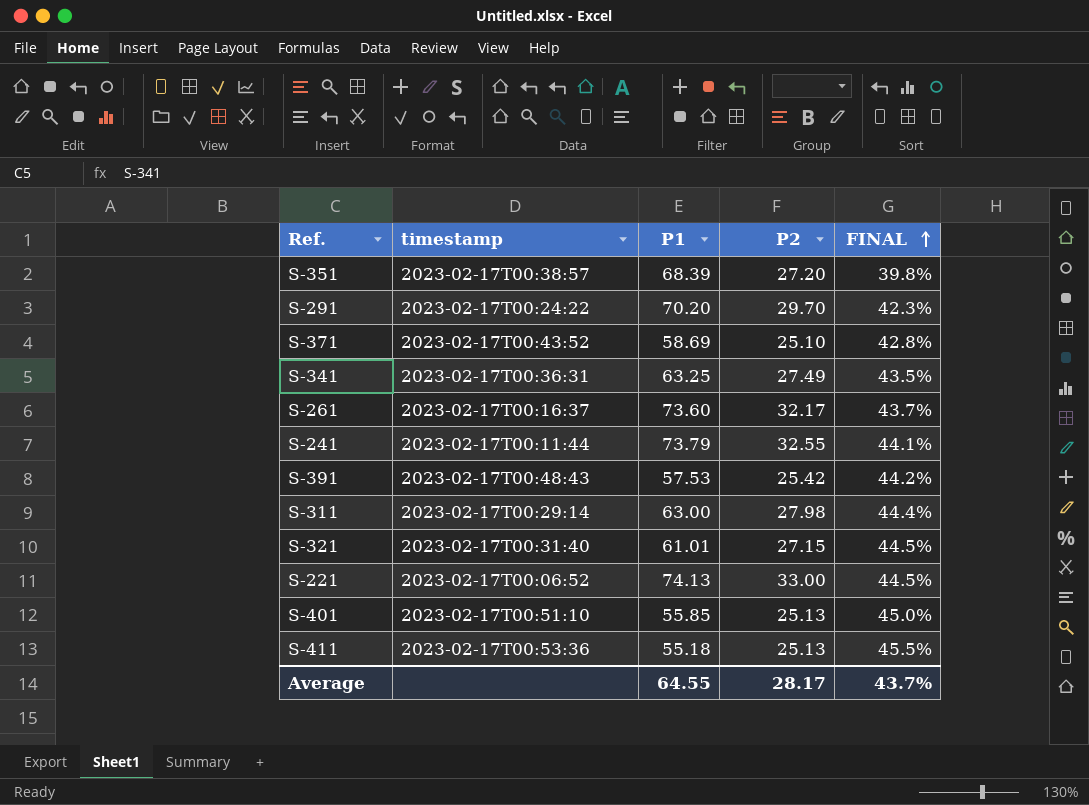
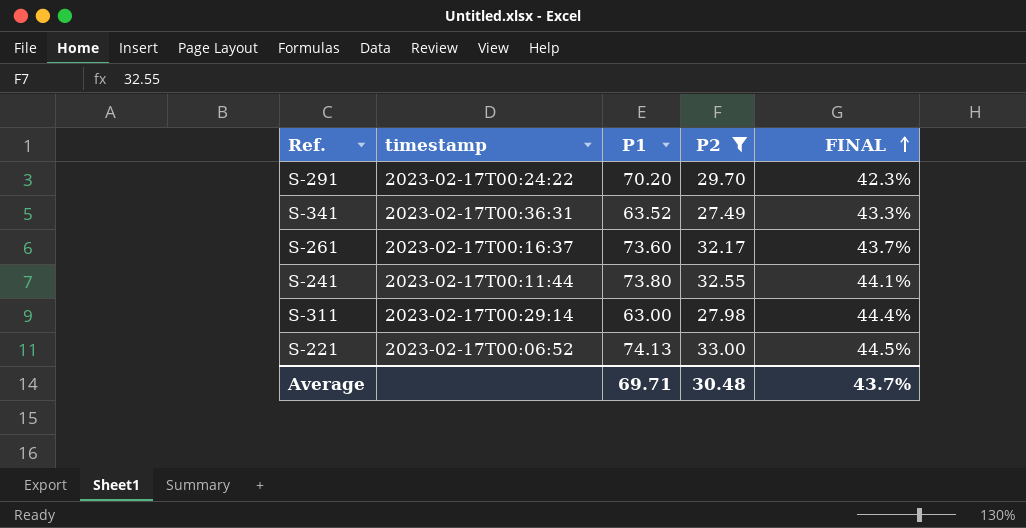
filter: none -> P2 >= 27.49
S-341 | P1: 63.25 -> 63.52
S-341 | FINAL: 43.5% -> 43.3%
S-241 | P1: 73.79 -> 73.80
Average | P1: 64.55 -> 69.71
Average | P2: 28.17 -> 30.48

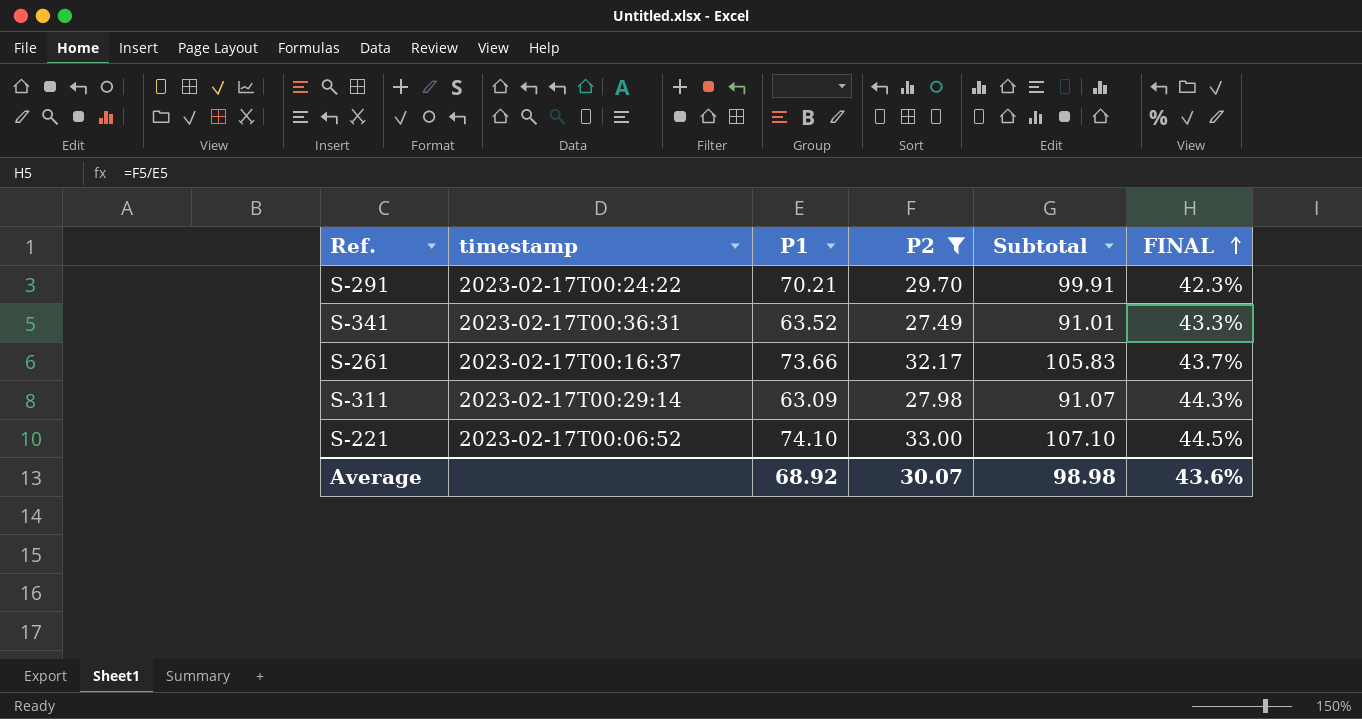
column Subtotal | formula: none -> [P1] + [P2]
row S-241: 2023-02-17T00:11:44 | 73.80 | 32.55 | 44.1% -> none
S-291 | P1: 70.20 -> 70.21
S-261 | P1: 73.60 -> 73.66
S-311 | P1: 63.00 -> 63.09
S-311 | FINAL: 44.4% -> 44.3%
S-221 | P1: 74.13 -> 74.10
Average | P1: 69.71 -> 68.92
Average | P2: 30.48 -> 30.07
Average | FINAL: 43.7% -> 43.6%

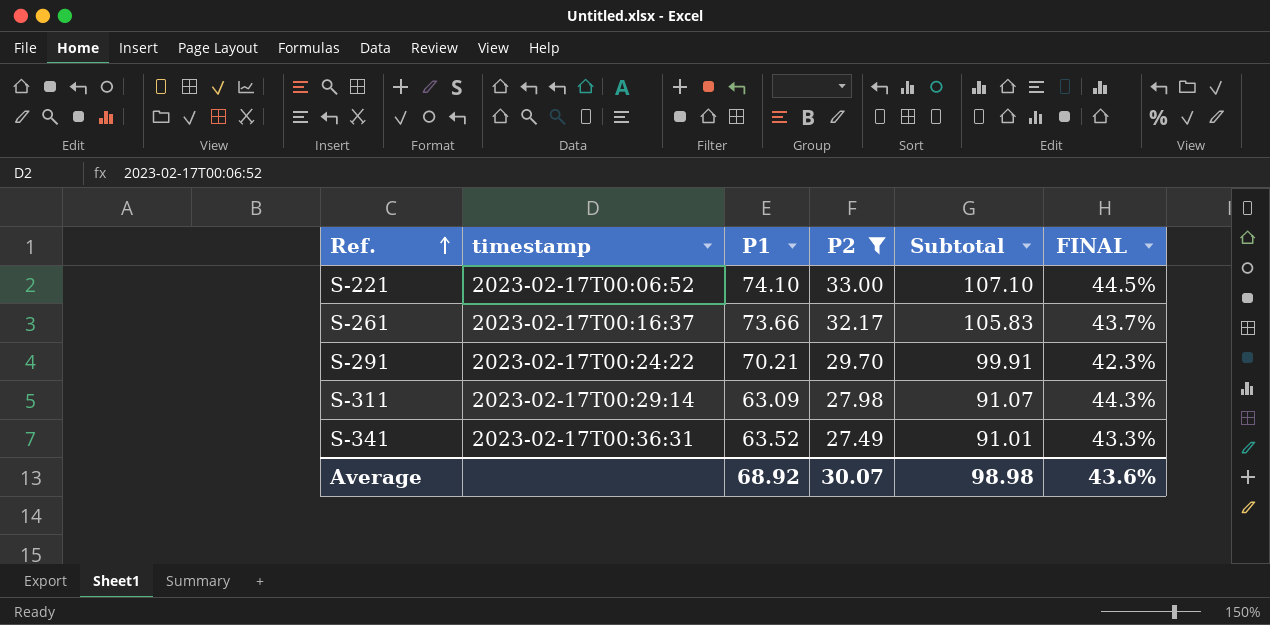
row order: FINAL ascending -> Ref. ascending

